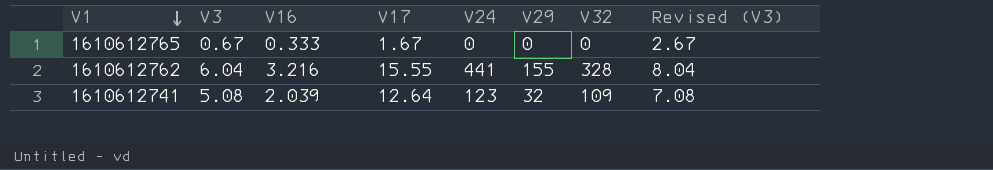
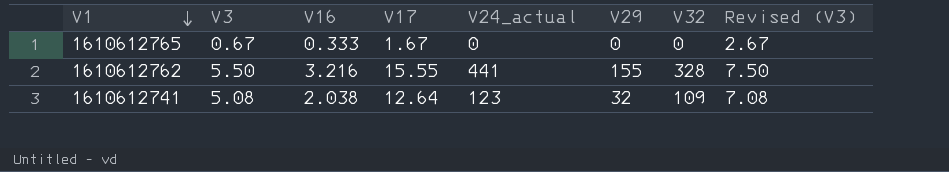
column name: V24 -> V24_actual
1610612762 | V3: 6.04 -> 5.50
1610612762 | Revised (V3): 8.04 -> 7.50
1610612741 | V16: 2.039 -> 2.038

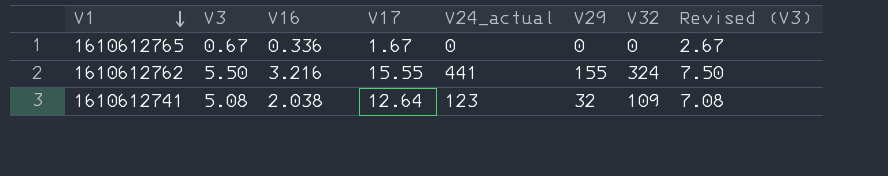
1610612765 | V16: 0.333 -> 0.336
1610612762 | V32: 328 -> 324

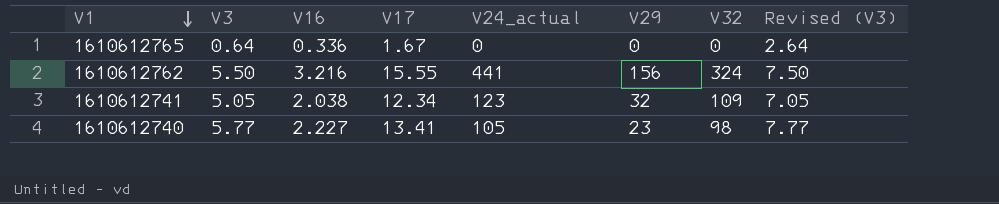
1610612765 | V3: 0.67 -> 0.64
1610612765 | Revised (V3): 2.67 -> 2.64
1610612762 | V29: 155 -> 156
1610612741 | V3: 5.08 -> 5.05
1610612741 | V17: 12.64 -> 12.34
1610612741 | Revised (V3): 7.08 -> 7.05
row 1610612740: none -> 5.77 | 2.227 | 13.41 | 105 | 23 | 98 | 7.77

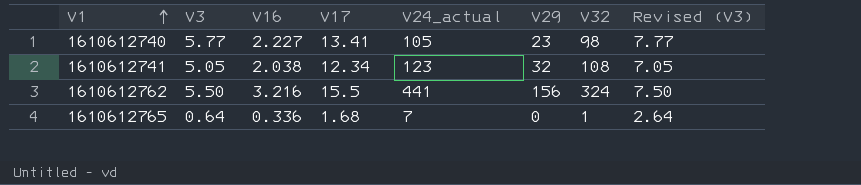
row order: V1 descending -> V1 ascending
1610612741 | V32: 109 -> 108
1610612762 | V17: 15.55 -> 15.5
1610612765 | V17: 1.67 -> 1.68
1610612765 | V24_actual: 0 -> 7
1610612765 | V32: 0 -> 1

